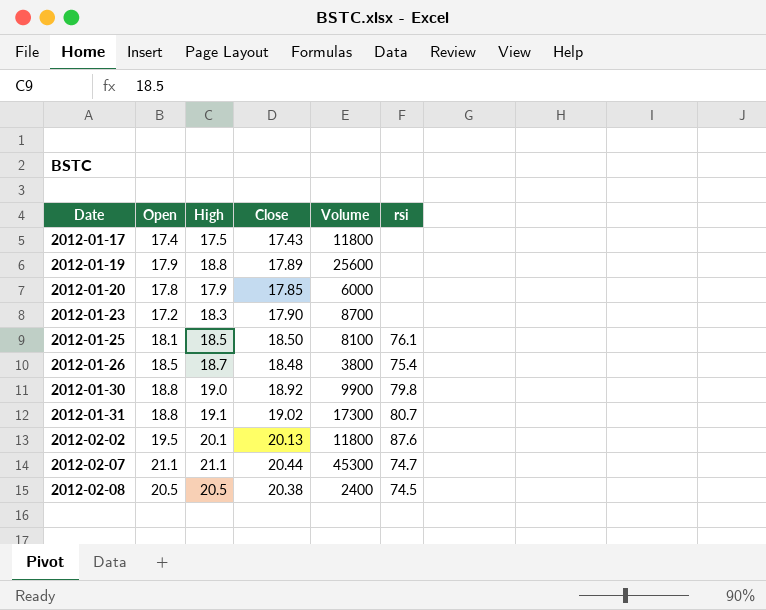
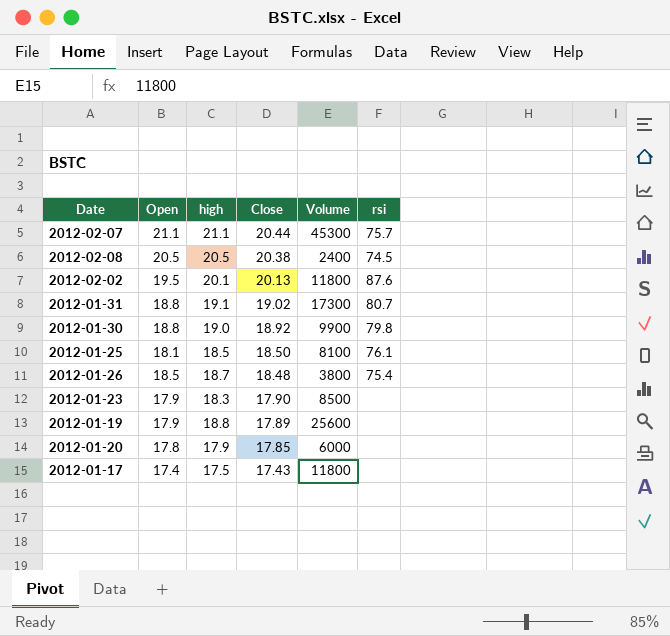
row order: Date ascending -> Close descending
column name: High -> high
2012-02-07 | rsi: 74.7 -> 75.7
2012-01-23 | Open: 17.2 -> 17.9
2012-01-23 | Volume: 8700 -> 8500

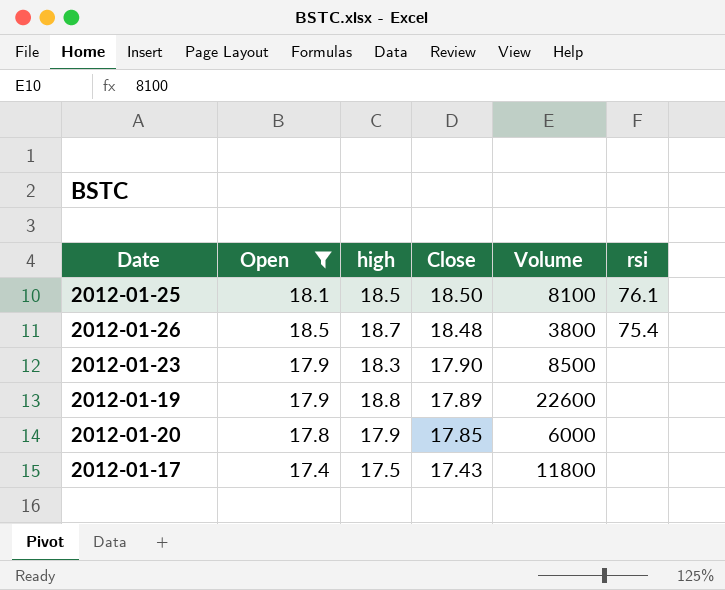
filter: none -> Open <= 18.5
2012-01-19 | Volume: 25600 -> 22600

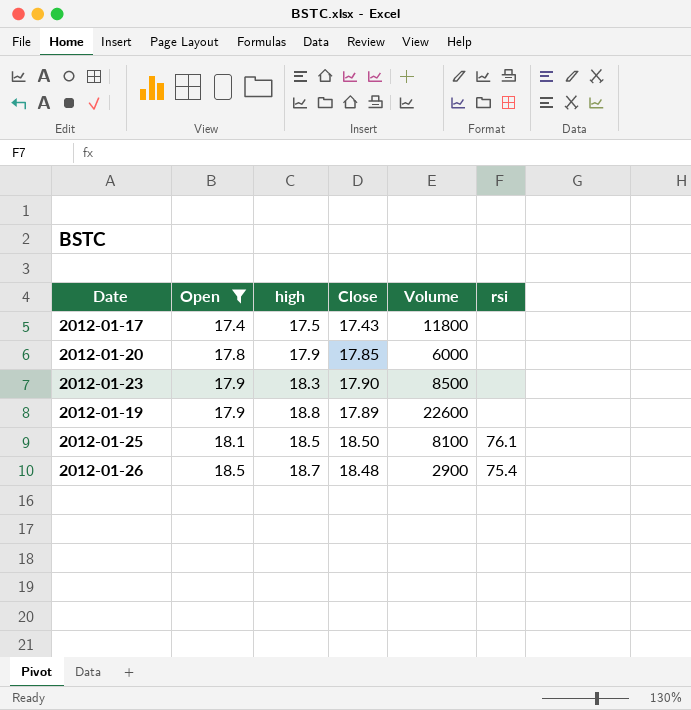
row order: Close descending -> Open ascending
2012-01-26 | Volume: 3800 -> 2900

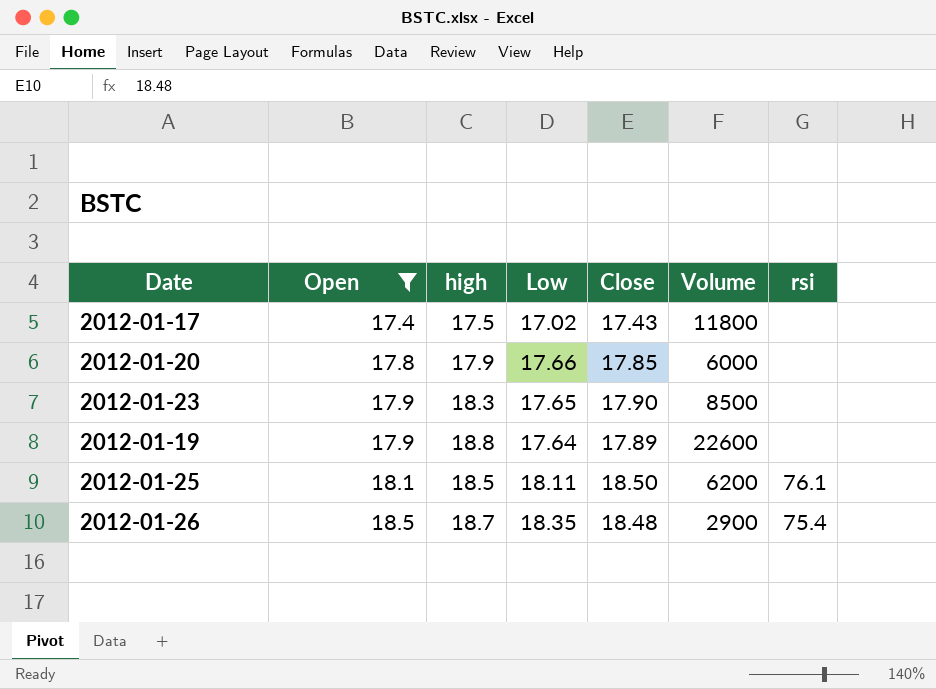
column Low | position: none -> 4
2012-01-25 | Volume: 8100 -> 6200

